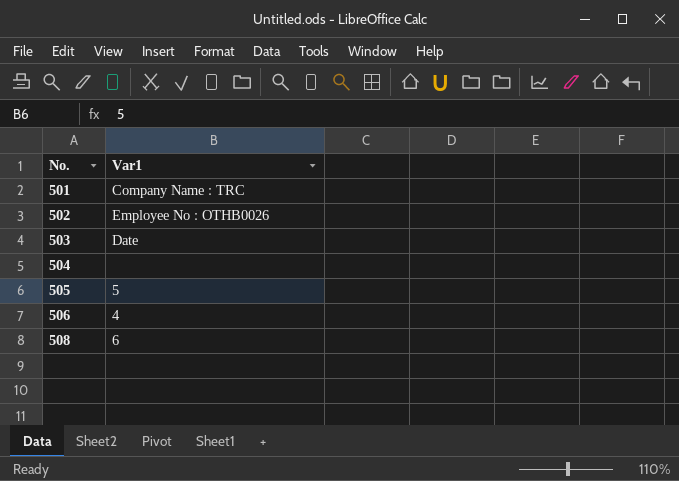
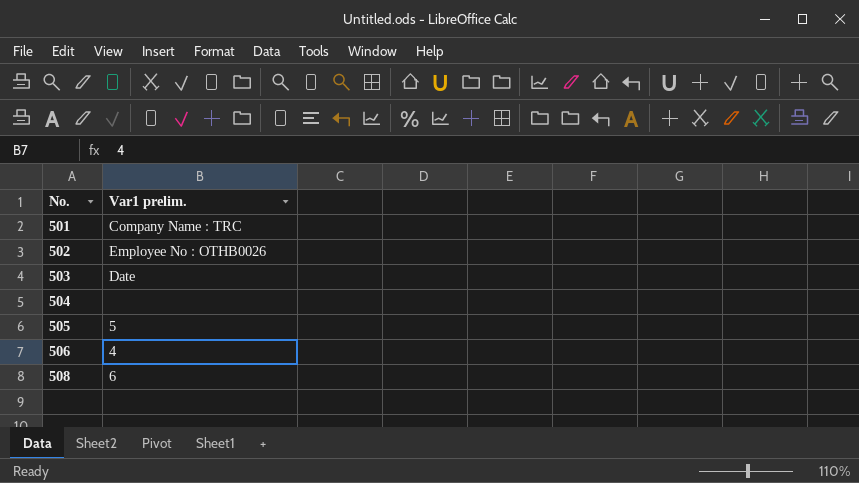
column name: Var1 -> Var1 prelim.

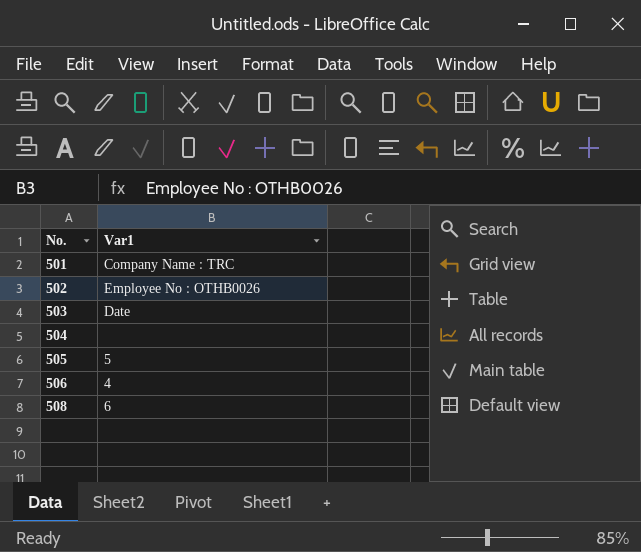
column name: Var1 prelim. -> Var1

